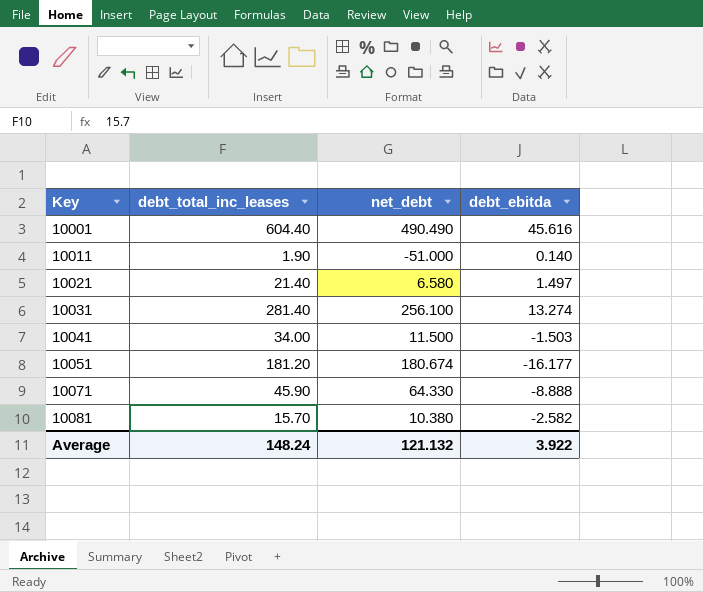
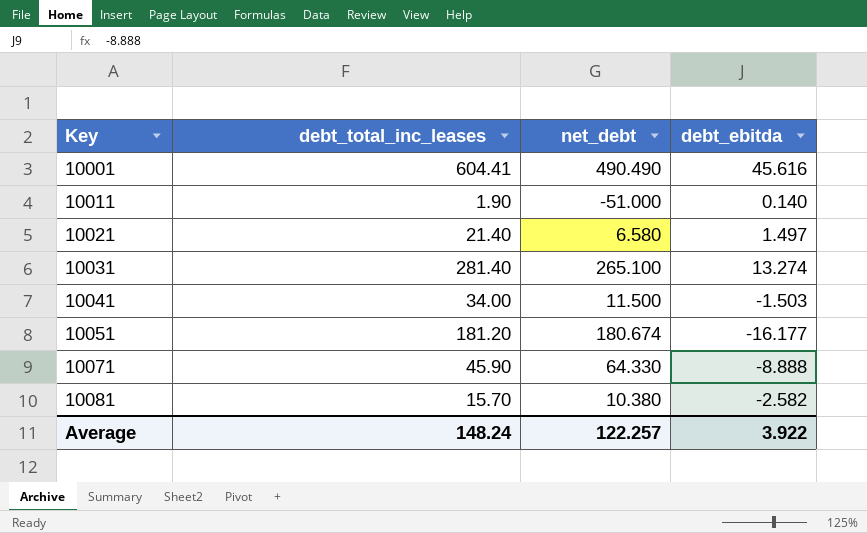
10001 | debt_total_inc_leases: 604.40 -> 604.41
10031 | net_debt: 256.100 -> 265.100
Average | net_debt: 121.132 -> 122.257

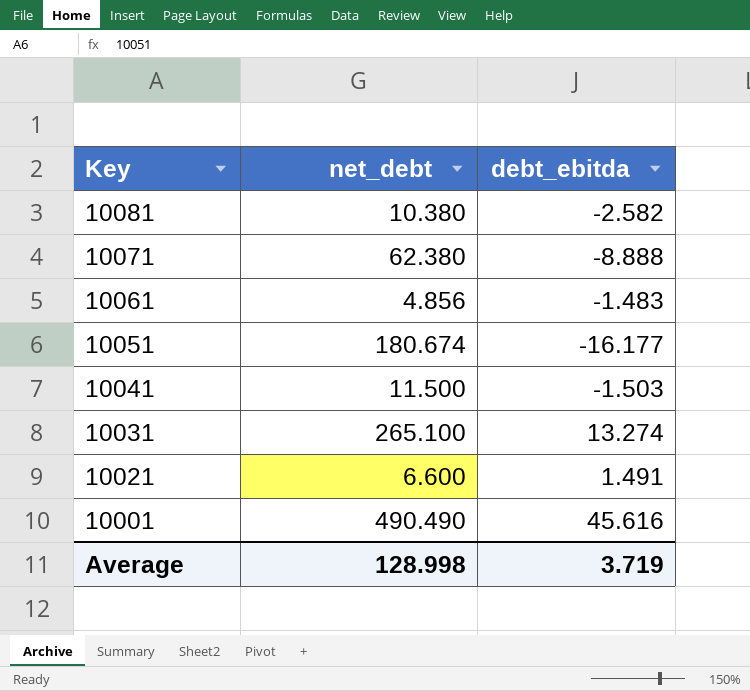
row order: Key ascending -> Key descending
column debt_total_inc_leases | position: 2 -> none
row 10011: 1.90 | -51.000 | 0.140 -> none
10071 | net_debt: 64.330 -> 62.380
row 10061: none -> 4.856 | -1.483
10021 | net_debt: 6.580 -> 6.600
10021 | debt_ebitda: 1.497 -> 1.491
Average | net_debt: 122.257 -> 128.998
Average | debt_ebitda: 3.922 -> 3.719

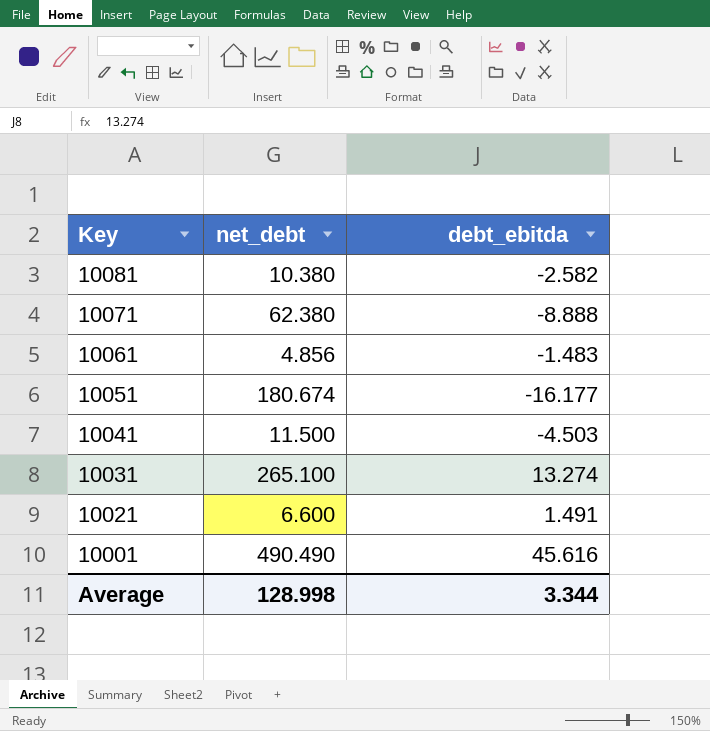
10041 | debt_ebitda: -1.503 -> -4.503
Average | debt_ebitda: 3.719 -> 3.344

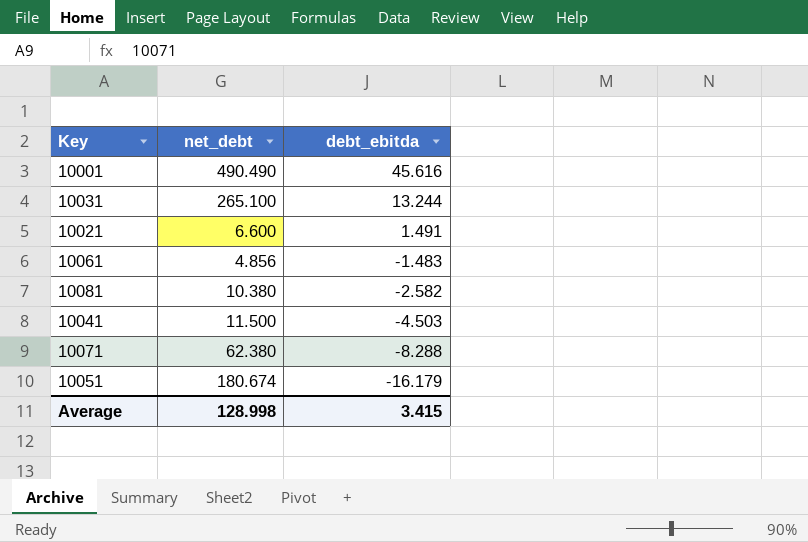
row order: Key descending -> debt_ebitda descending
10031 | debt_ebitda: 13.274 -> 13.244
10071 | debt_ebitda: -8.888 -> -8.288
10051 | debt_ebitda: -16.177 -> -16.179
Average | debt_ebitda: 3.344 -> 3.415

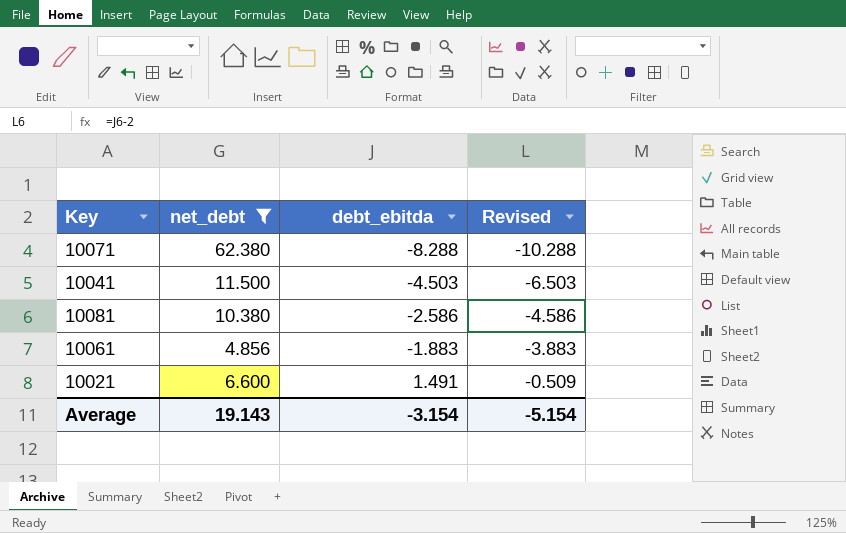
filter: none -> net_debt <= 62.380
row order: debt_ebitda descending -> debt_ebitda ascending
column Revised | formula: none -> [debt_ebitda] - 2
10081 | debt_ebitda: -2.582 -> -2.586
10061 | debt_ebitda: -1.483 -> -1.883
Average | net_debt: 128.998 -> 19.143
Average | debt_ebitda: 3.415 -> -3.154

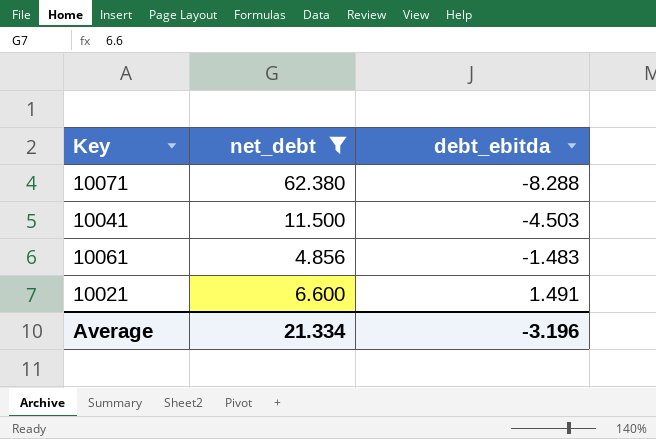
column Revised | formula: [debt_ebitda] - 2 -> none
row 10081: 10.380 | -2.586 | -4.586 -> none
10061 | debt_ebitda: -1.883 -> -1.483
Average | net_debt: 19.143 -> 21.334
Average | debt_ebitda: -3.154 -> -3.196

